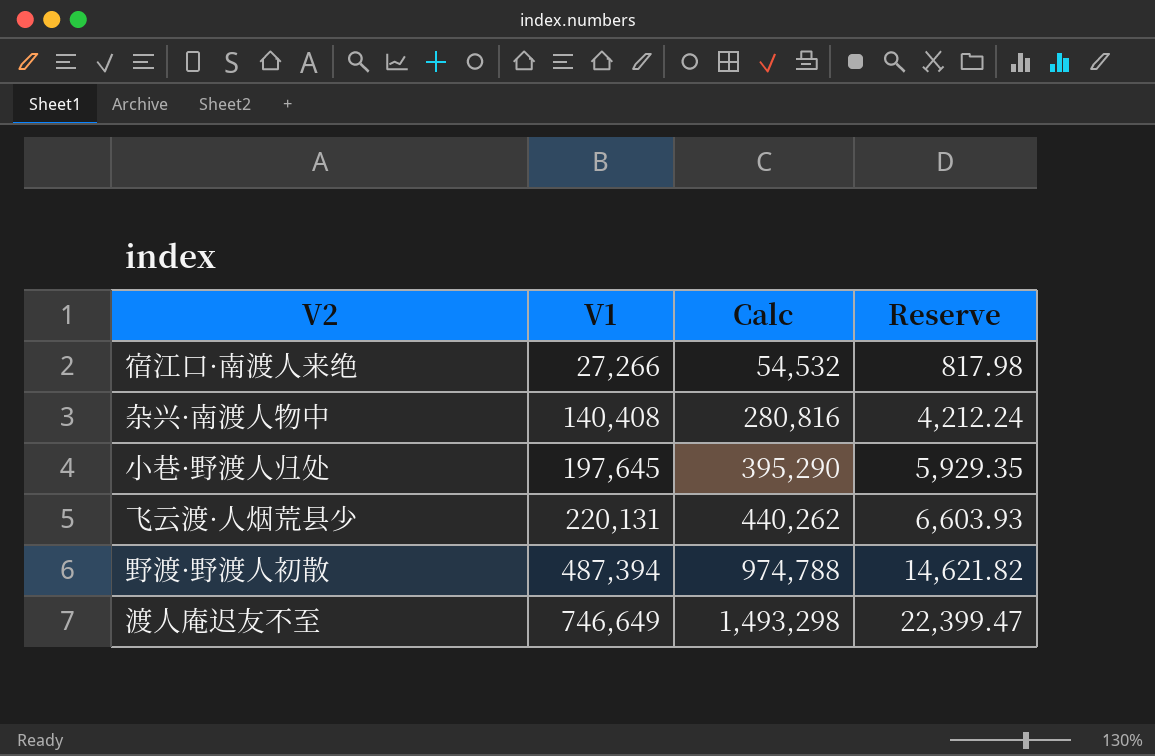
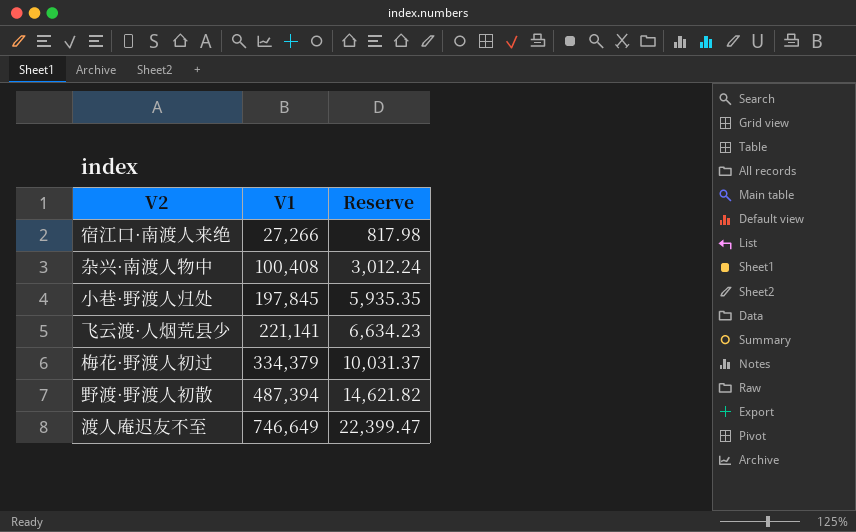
column Calc | formula: [V1] * 2 -> none
杂兴·南渡人物中 | V1: 140,408 -> 100,408
杂兴·南渡人物中 | Reserve: 4,212.24 -> 3,012.24
小巷·野渡人归处 | V1: 197,645 -> 197,845
小巷·野渡人归处 | Reserve: 5,929.35 -> 5,935.35
飞云渡·人烟荒县少 | V1: 220,131 -> 221,141
飞云渡·人烟荒县少 | Reserve: 6,603.93 -> 6,634.23
row 梅花·野渡人初过: none -> 334,379 | 10,031.37

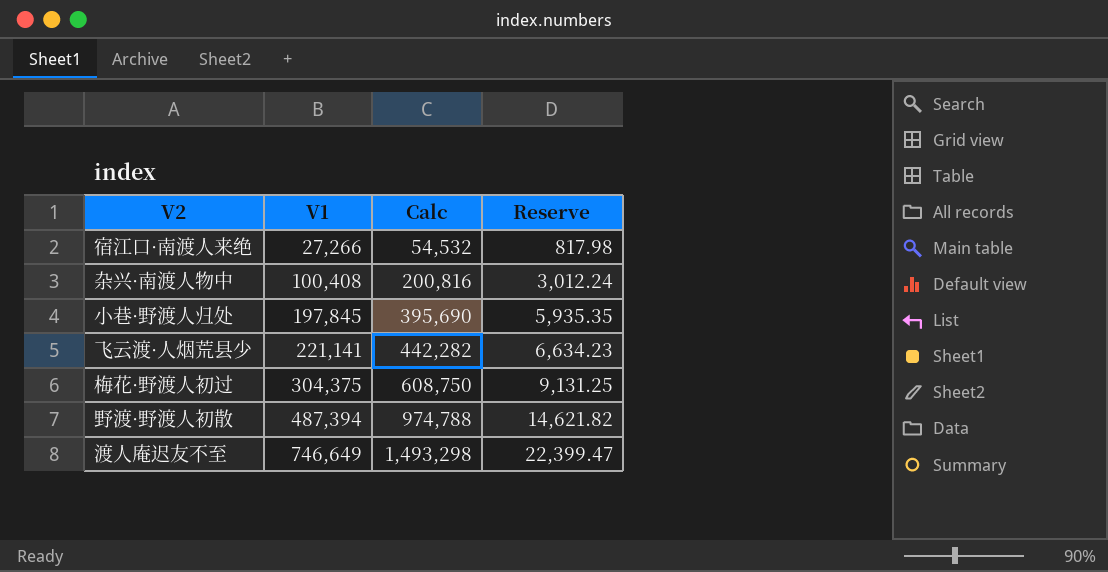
column Calc | formula: none -> [V1] * 2
梅花·野渡人初过 | V1: 334,379 -> 304,375
梅花·野渡人初过 | Reserve: 10,031.37 -> 9,131.25

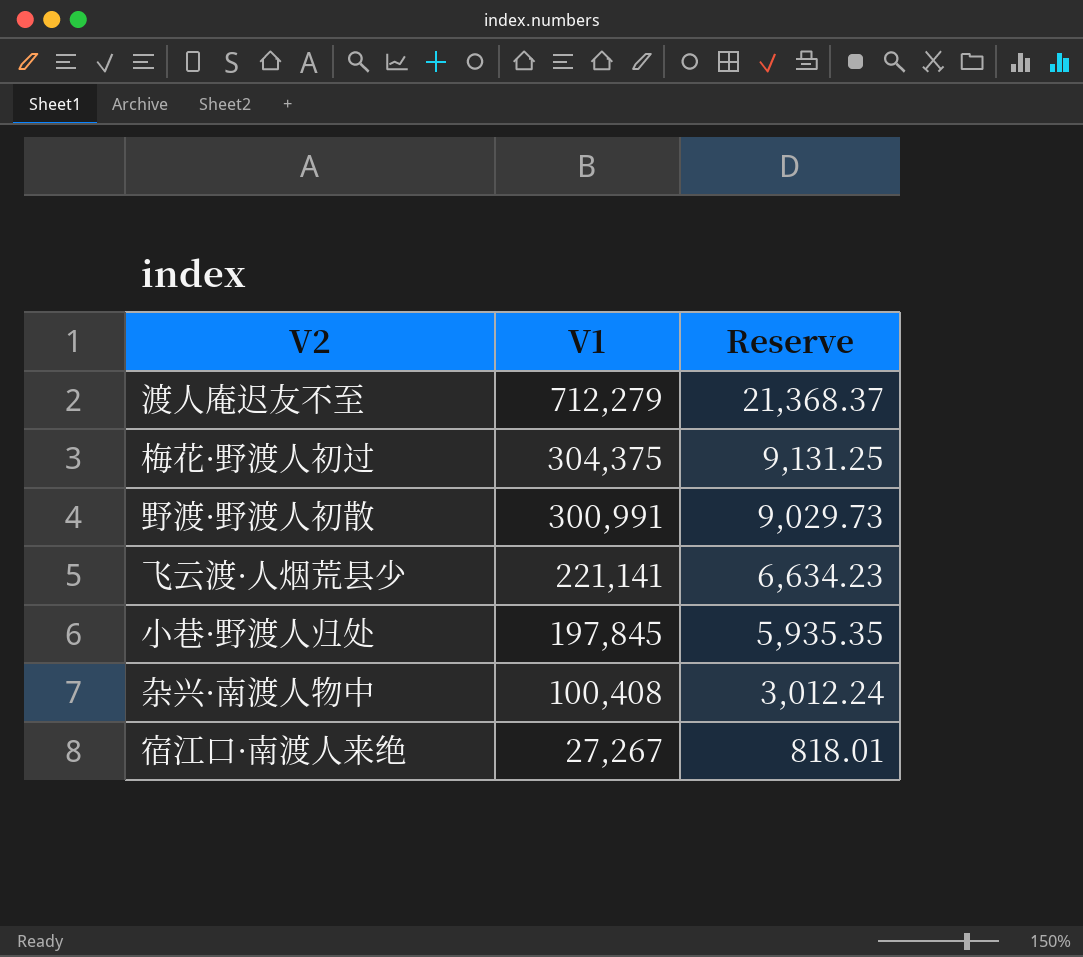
row order: V1 ascending -> V1 descending
column Calc | formula: [V1] * 2 -> none
渡人庵迟友不至 | V1: 746,649 -> 712,279
渡人庵迟友不至 | Reserve: 22,399.47 -> 21,368.37
野渡·野渡人初散 | V1: 487,394 -> 300,991
野渡·野渡人初散 | Reserve: 14,621.82 -> 9,029.73
宿江口·南渡人来绝 | V1: 27,266 -> 27,267
宿江口·南渡人来绝 | Reserve: 817.98 -> 818.01

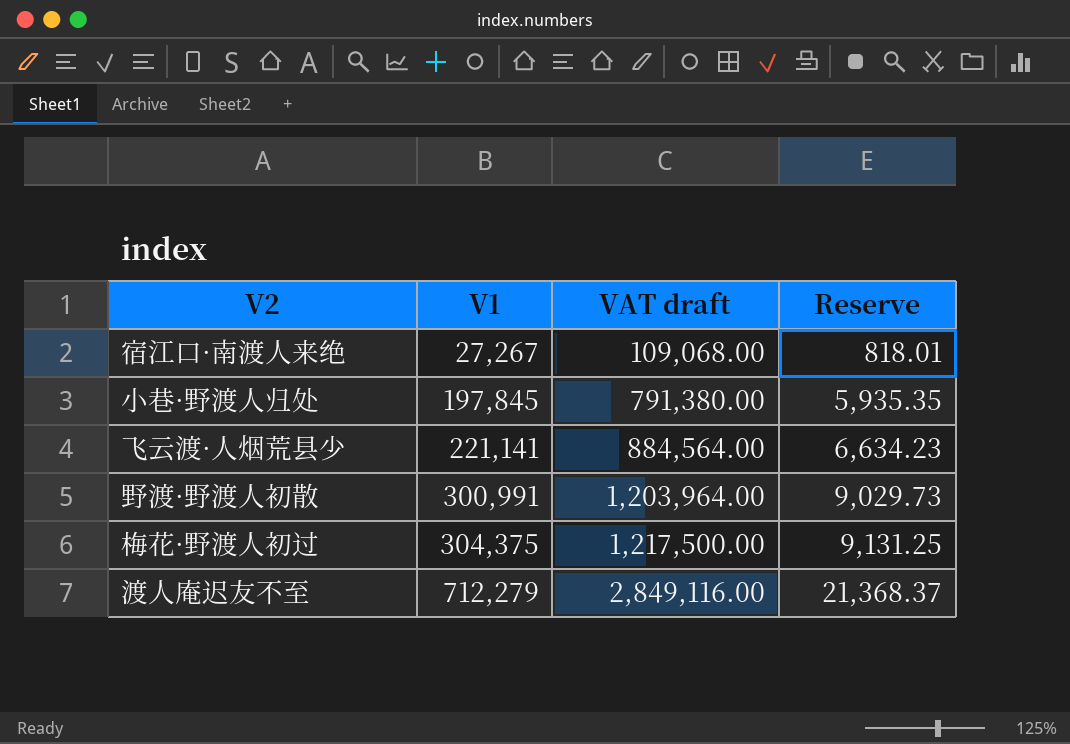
row order: V1 descending -> V1 ascending
column VAT draft | formula: none -> [V1] * 4
row 杂兴·南渡人物中: 100,408 | 3,012.24 -> none

